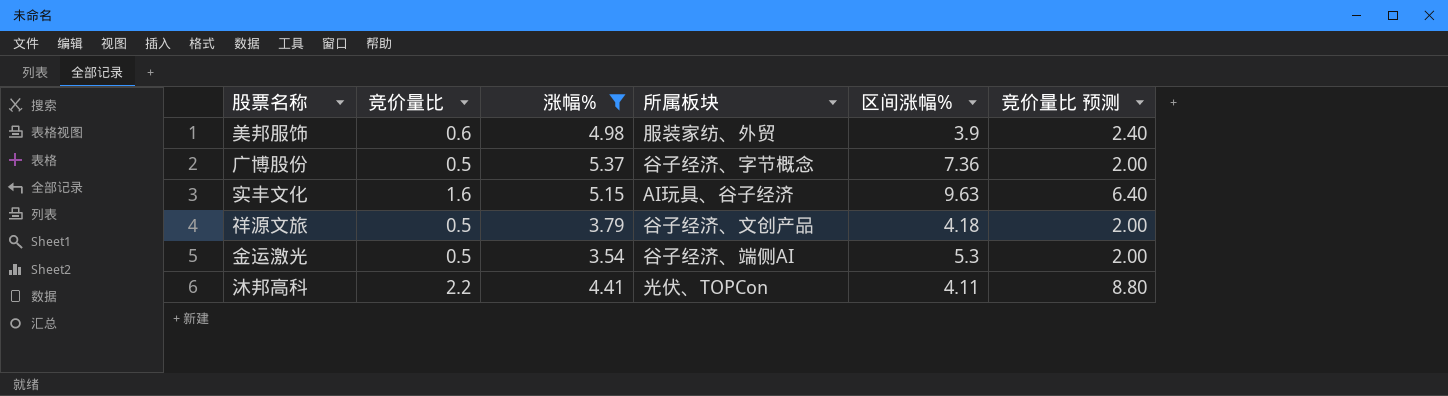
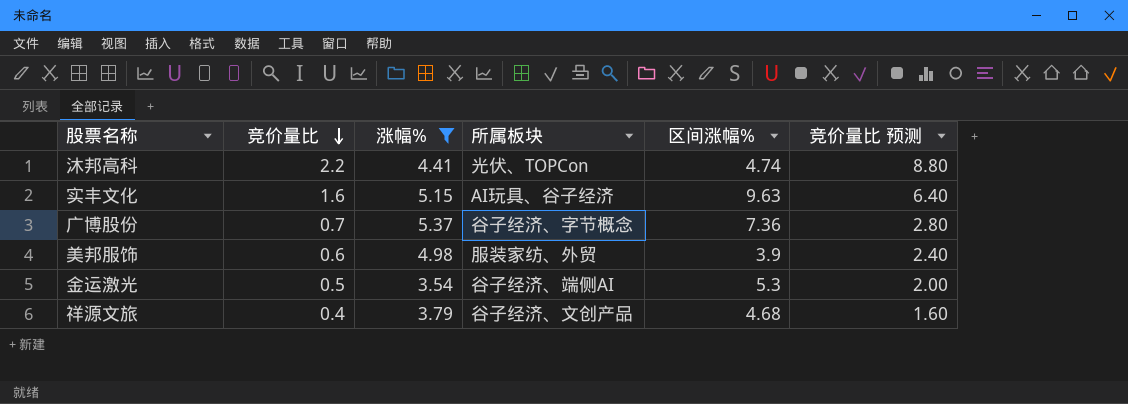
row order: none -> 竞价量比 descending
沐邦高科 | 区间涨幅%: 4.11 -> 4.74
广博股份 | 竞价量比: 0.5 -> 0.7
广博股份 | 竞价量比 预测: 2.00 -> 2.80
祥源文旅 | 竞价量比: 0.5 -> 0.4
祥源文旅 | 区间涨幅%: 4.18 -> 4.68
祥源文旅 | 竞价量比 预测: 2.00 -> 1.60

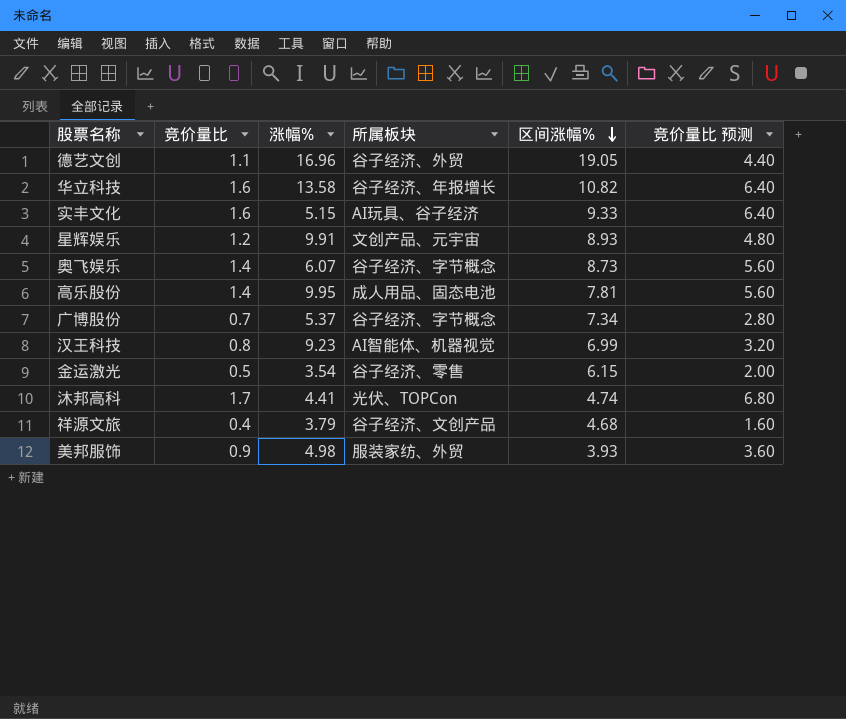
filter: 涨幅% <= 5.37 -> none
row order: 竞价量比 descending -> 区间涨幅% descending
实丰文化 | 区间涨幅%: 9.63 -> 9.33
广博股份 | 区间涨幅%: 7.36 -> 7.34
金运激光 | 所属板块: 谷子经济、端侧AI -> 谷子经济、零售
金运激光 | 区间涨幅%: 5.3 -> 6.15
沐邦高科 | 竞价量比: 2.2 -> 1.7
沐邦高科 | 竞价量比 预测: 8.80 -> 6.80
美邦服饰 | 竞价量比: 0.6 -> 0.9
美邦服饰 | 区间涨幅%: 3.9 -> 3.93
美邦服饰 | 竞价量比 预测: 2.40 -> 3.60

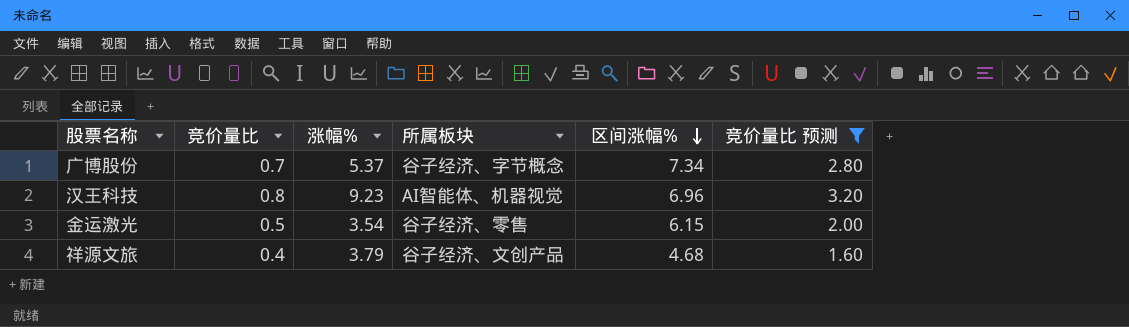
filter: none -> 竞价量比 预测 <= 3.20
汉王科技 | 区间涨幅%: 6.99 -> 6.96

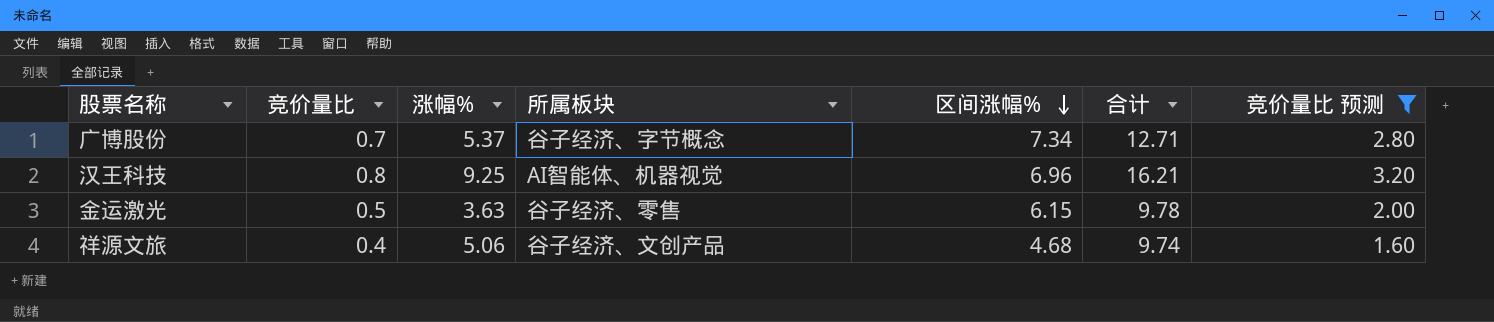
column 合计 | formula: none -> [涨幅%] + [区间涨幅%]
汉王科技 | 涨幅%: 9.23 -> 9.25
金运激光 | 涨幅%: 3.54 -> 3.63
祥源文旅 | 涨幅%: 3.79 -> 5.06

